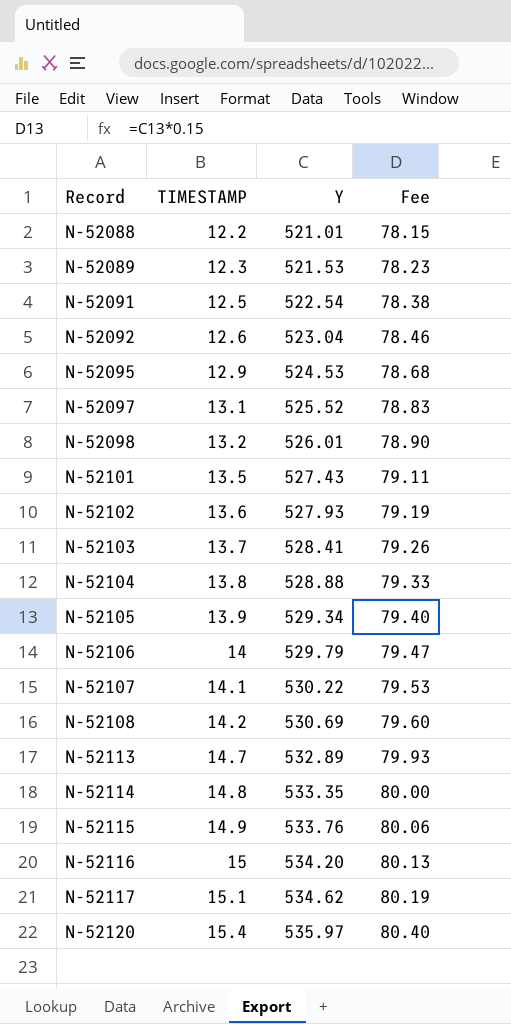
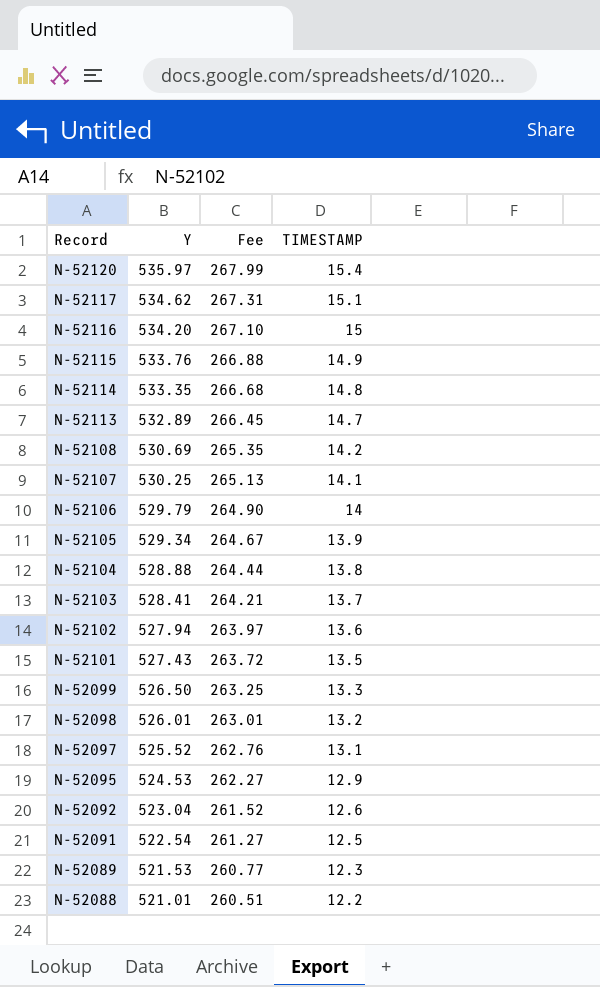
row order: Record ascending -> Record descending
column Fee | formula: [Y] * 0.15 -> [Y] * 0.5
column TIMESTAMP | position: 2 -> 4
N-52107 | Y: 530.22 -> 530.25
N-52102 | Y: 527.93 -> 527.94
row N-52099: none -> 526.50 | 263.25 | 13.3

